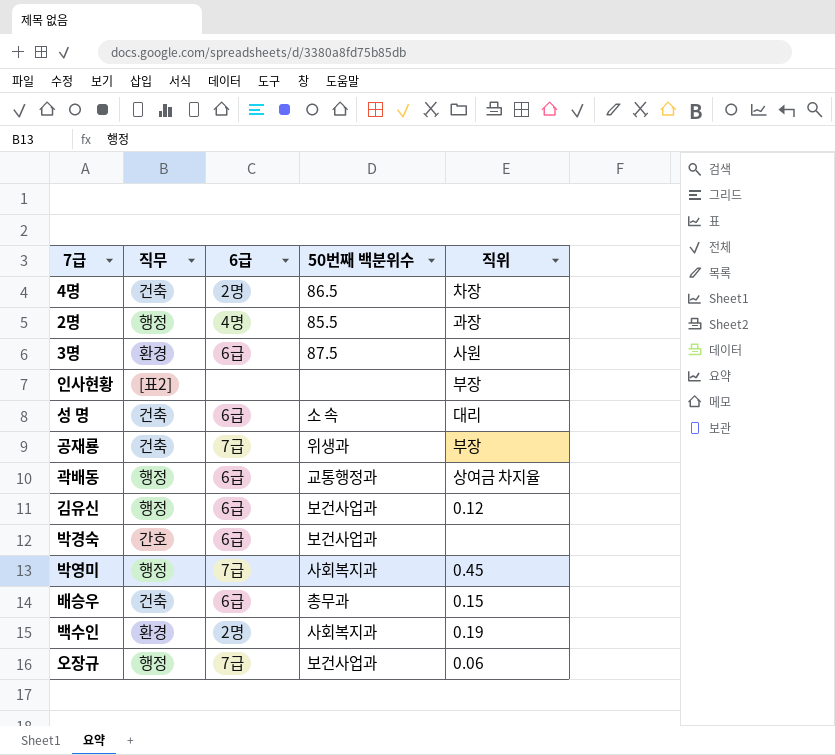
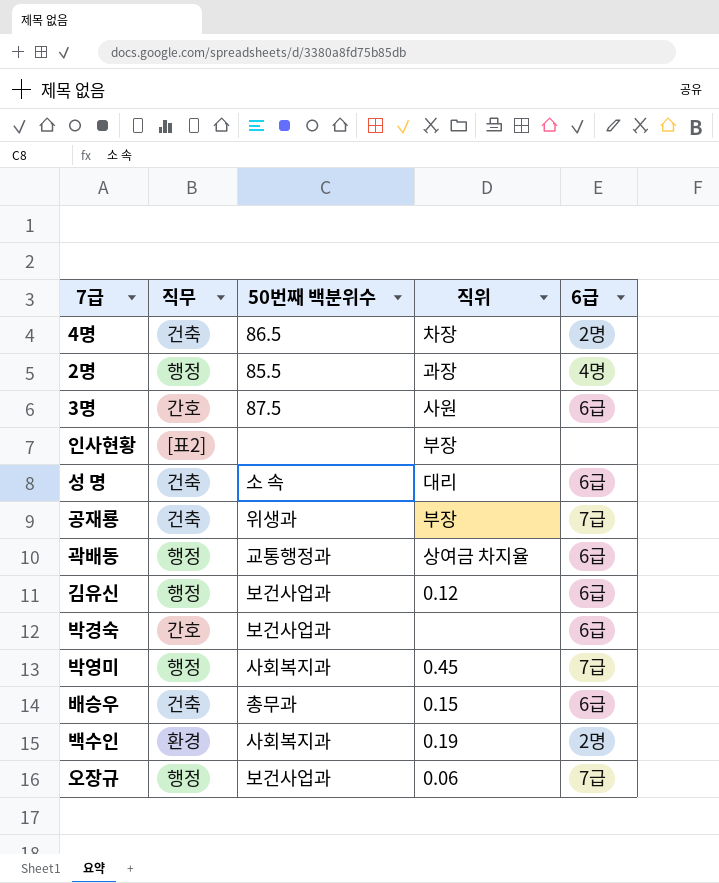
column 6급 | position: 3 -> 5
3명 | 직무: 환경 -> 간호

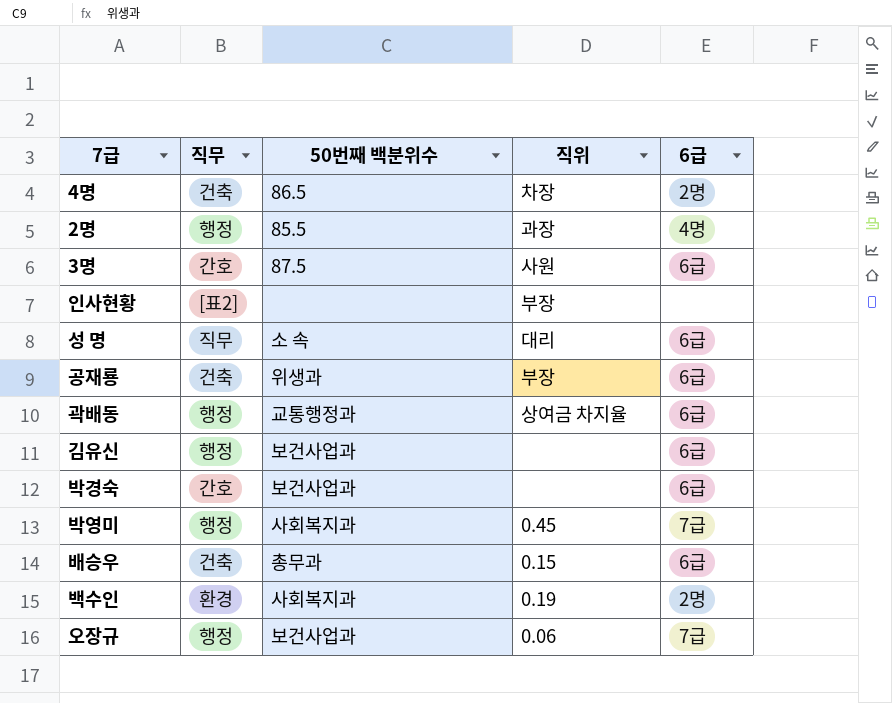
성 명 | 직무: 건축 -> 직무
공재룡 | 6급: 7급 -> 6급
김유신 | 직위: 0.12 -> none

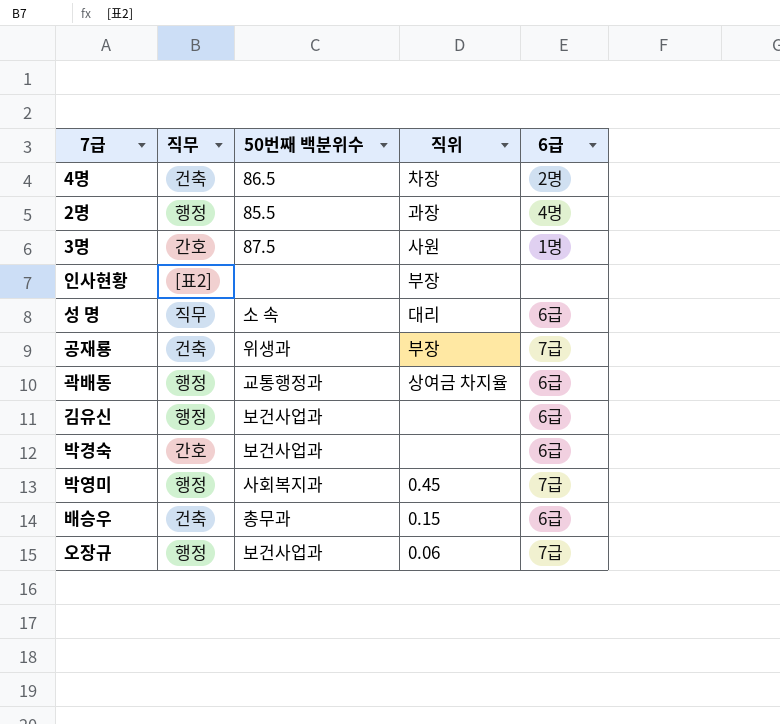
row 백수인: 환경 | 사회복지과 | 0.19 | 2명 -> none
3명 | 6급: 6급 -> 1명
공재룡 | 6급: 6급 -> 7급

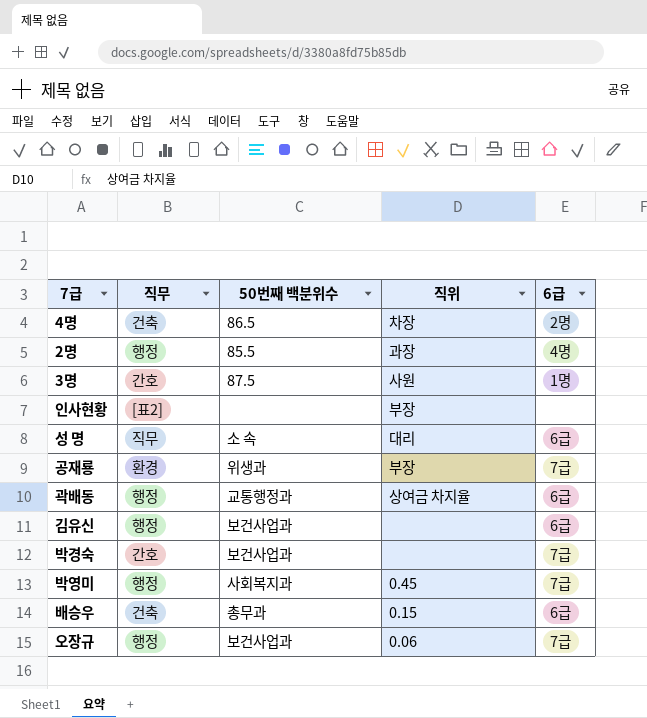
공재룡 | 직무: 건축 -> 환경
박경숙 | 6급: 6급 -> 7급

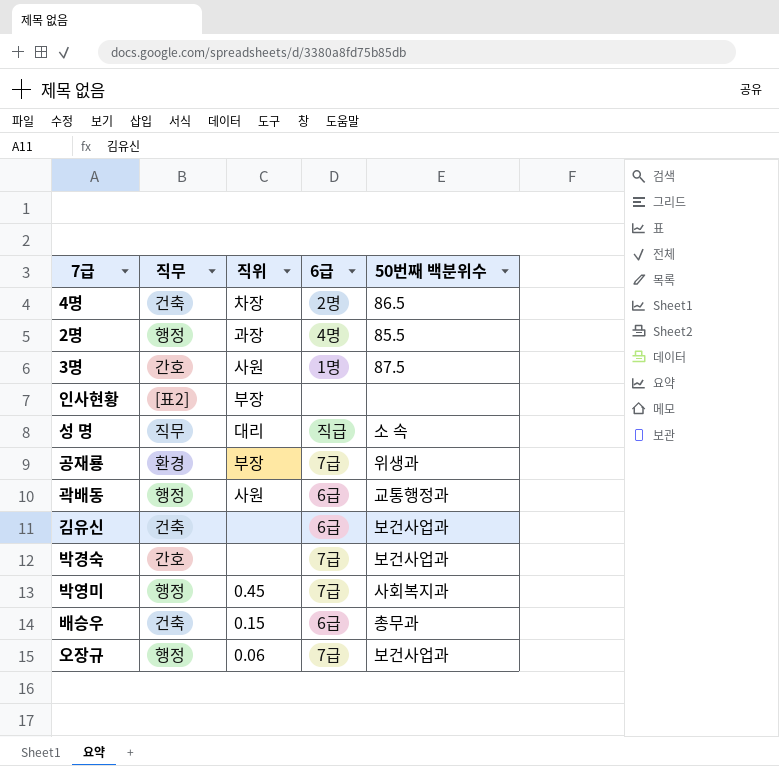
column 50번째 백분위수 | position: 3 -> 5
성 명 | 6급: 6급 -> 직급
곽배동 | 직위: 상여금 차지율 -> 사원
김유신 | 직무: 행정 -> 건축

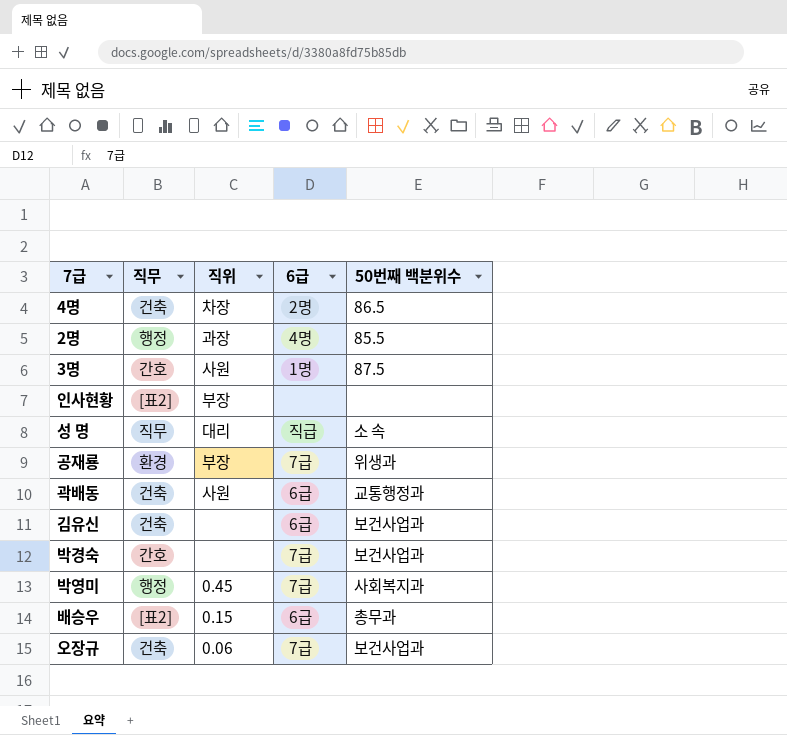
곽배동 | 직무: 행정 -> 건축
배승우 | 직무: 건축 -> [표2]
오장규 | 직무: 행정 -> 건축

